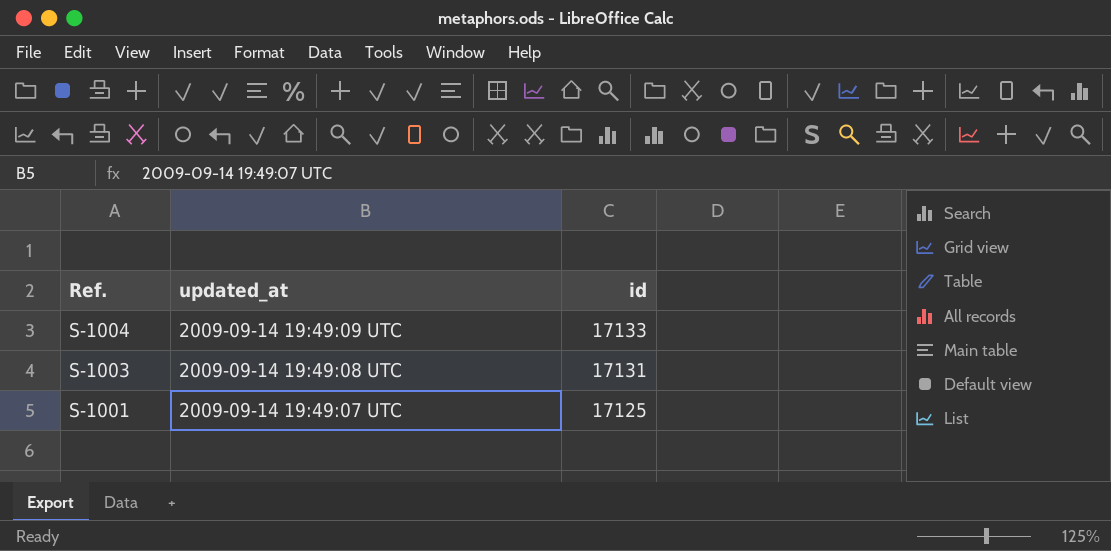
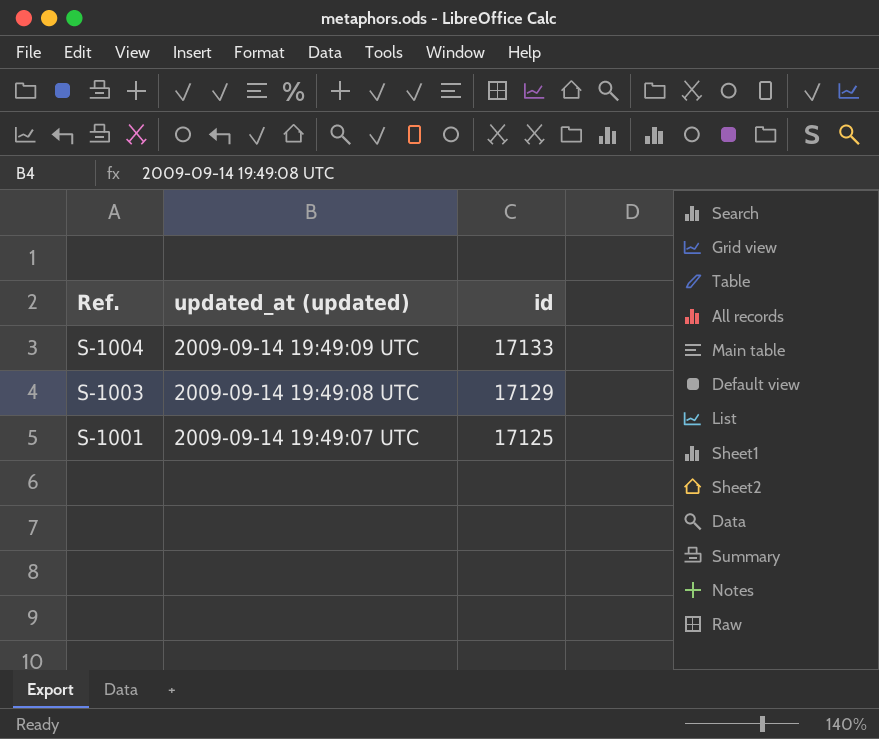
column name: updated_at -> updated_at (updated)
S-1003 | id: 17131 -> 17129

